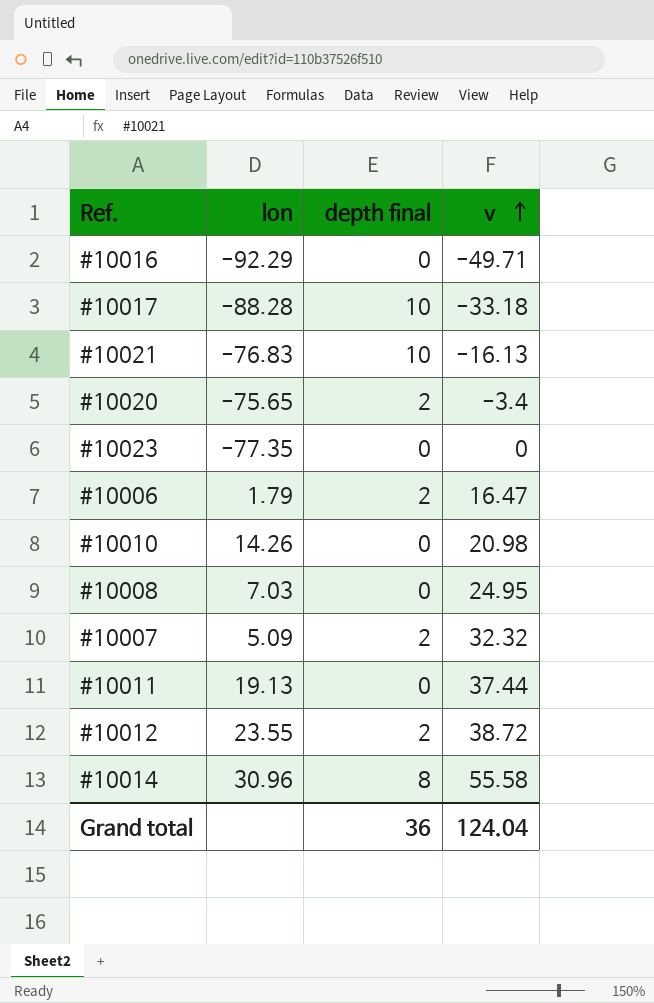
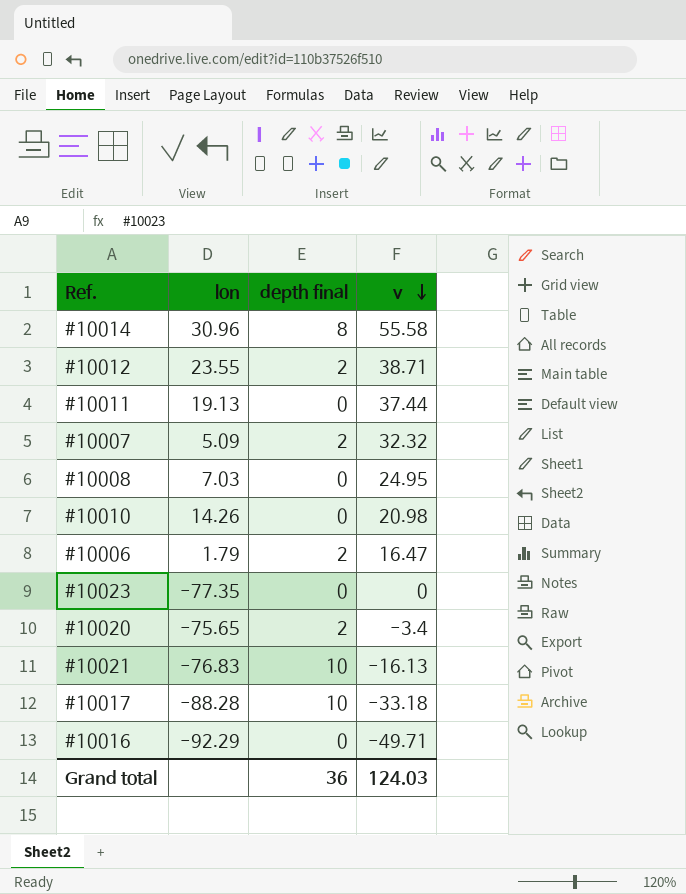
row order: v ascending -> v descending
#10012 | v: 38.72 -> 38.71
Grand total | v: 124.04 -> 124.03

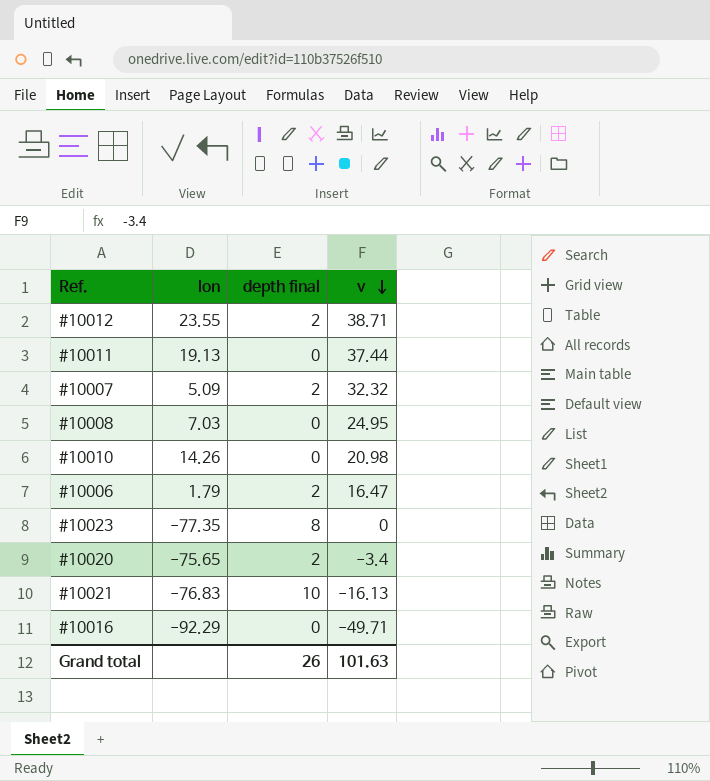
row #10014: 30.96 | 8 | 55.58 -> none
row #10017: -88.28 | 10 | -33.18 -> none
#10023 | depth final: 0 -> 8
Grand total | depth final: 36 -> 26
Grand total | v: 124.03 -> 101.63

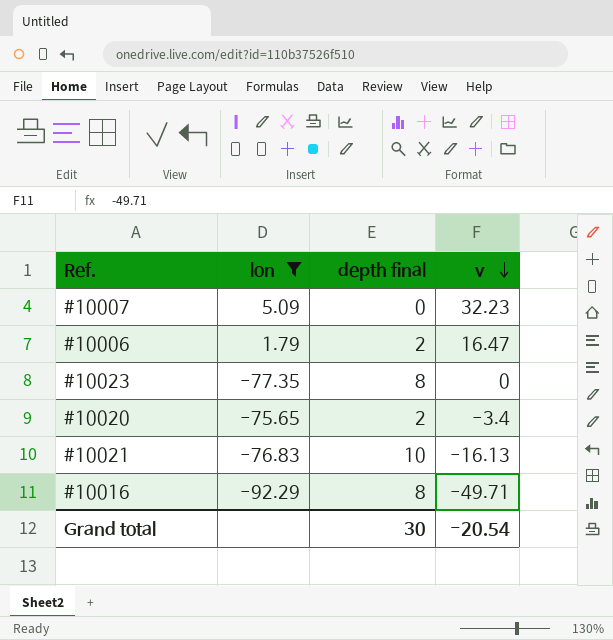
filter: none -> lon <= 5.09
#10007 | depth final: 2 -> 0
#10007 | v: 32.32 -> 32.23
#10016 | depth final: 0 -> 8
Grand total | depth final: 26 -> 30
Grand total | v: 101.63 -> -20.54

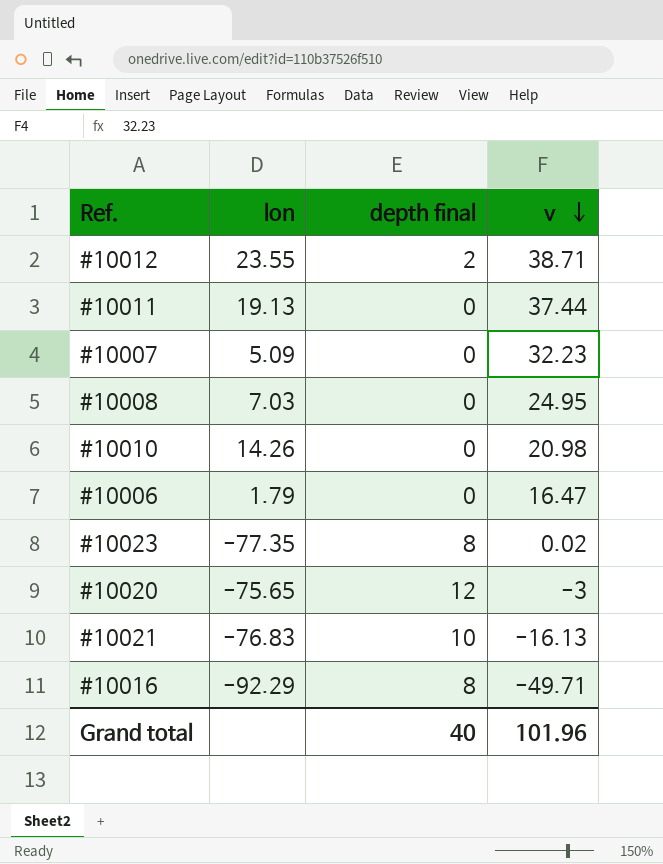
filter: lon <= 5.09 -> none
#10006 | depth final: 2 -> 0
#10023 | v: 0 -> 0.02
#10020 | depth final: 2 -> 12
#10020 | v: -3.4 -> -3
Grand total | depth final: 30 -> 40
Grand total | v: -20.54 -> 101.96

